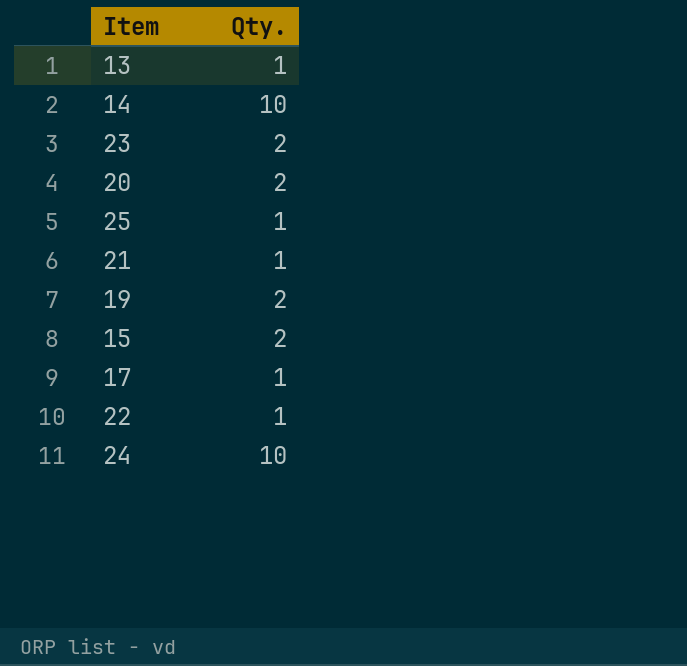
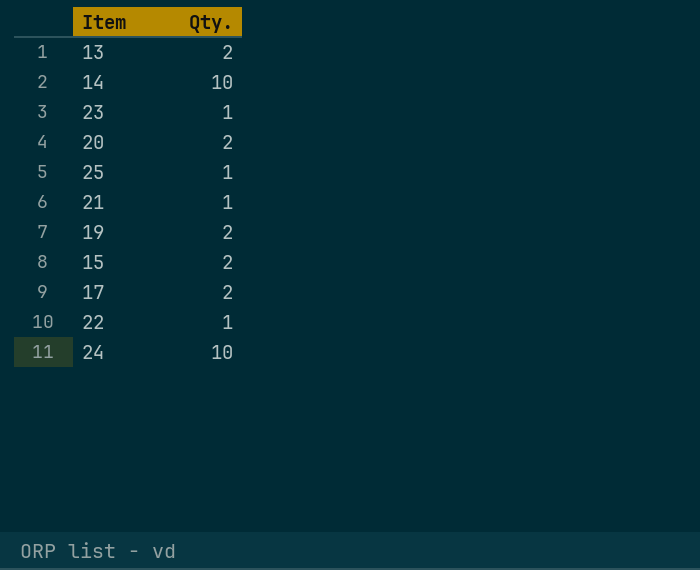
13 | Qty.: 1 -> 2
23 | Qty.: 2 -> 1
17 | Qty.: 1 -> 2

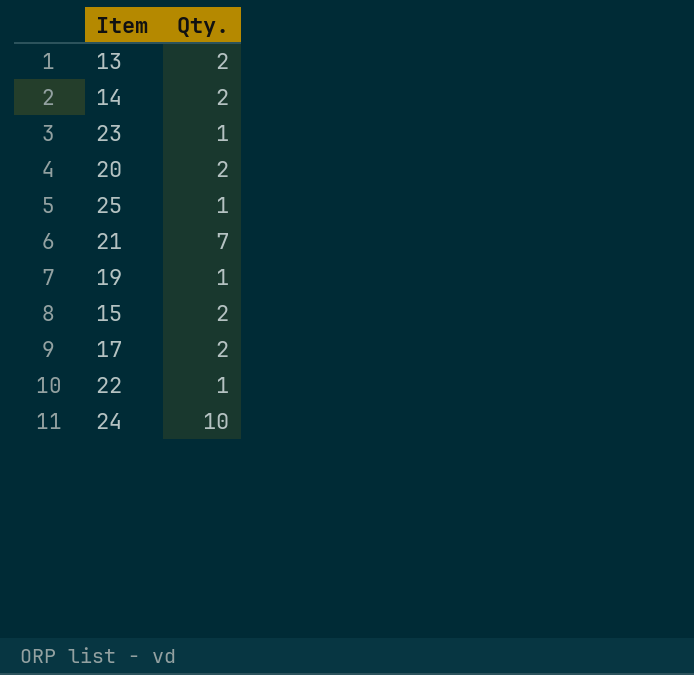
14 | Qty.: 10 -> 2
21 | Qty.: 1 -> 7
19 | Qty.: 2 -> 1

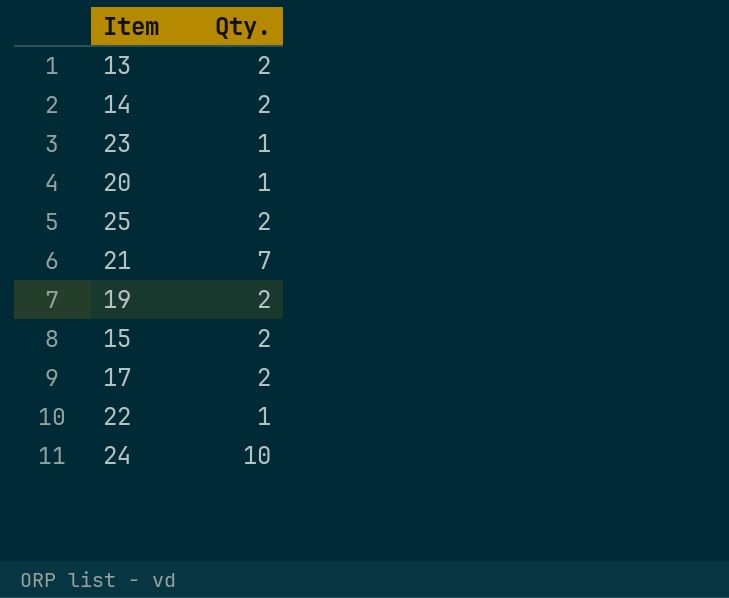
20 | Qty.: 2 -> 1
25 | Qty.: 1 -> 2
19 | Qty.: 1 -> 2

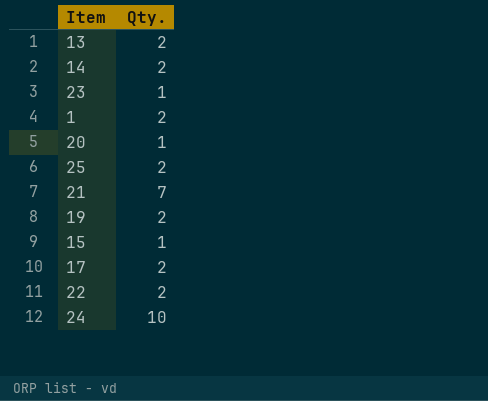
row 1: none -> 2
15 | Qty.: 2 -> 1
22 | Qty.: 1 -> 2

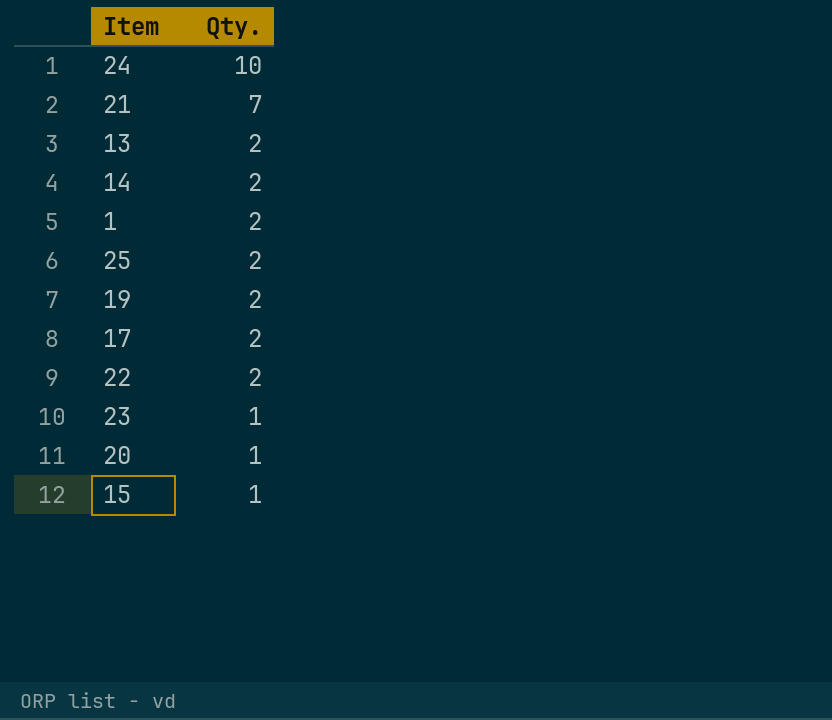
row order: none -> Qty. descending

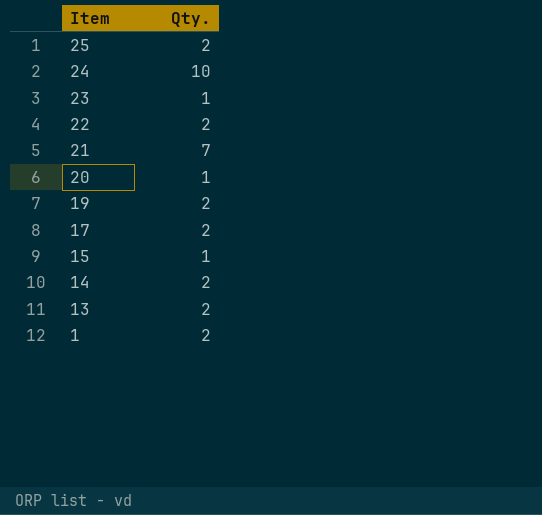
row order: Qty. descending -> Item descending

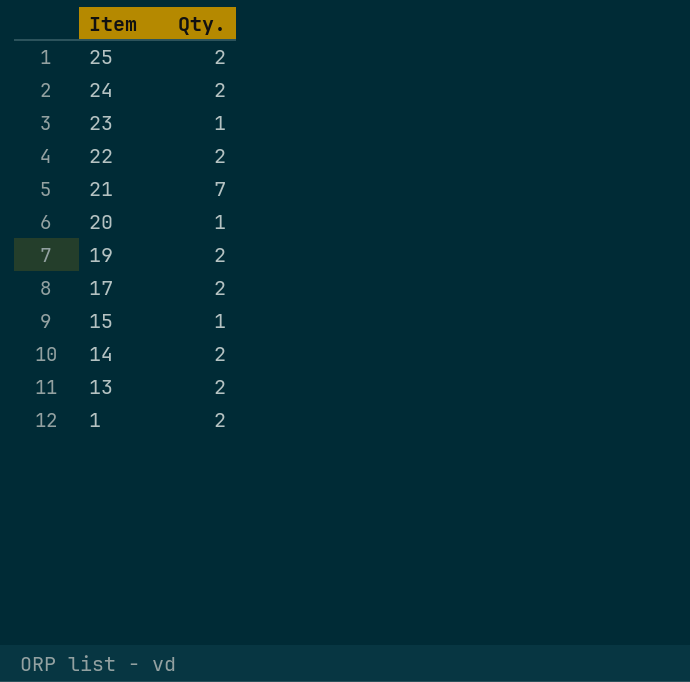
24 | Qty.: 10 -> 2

